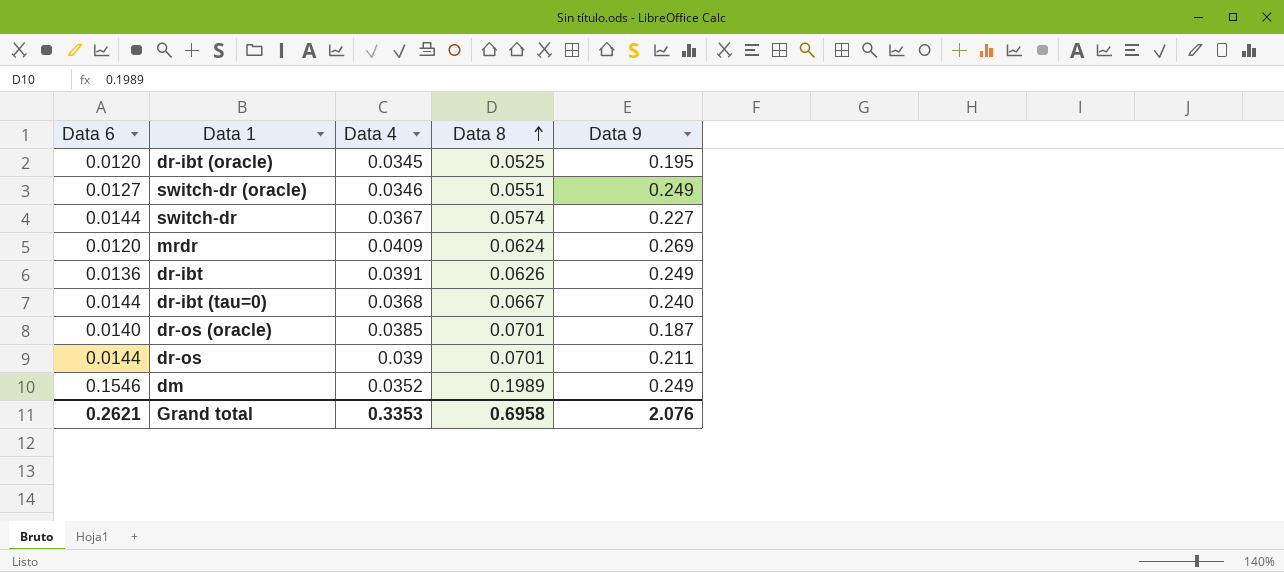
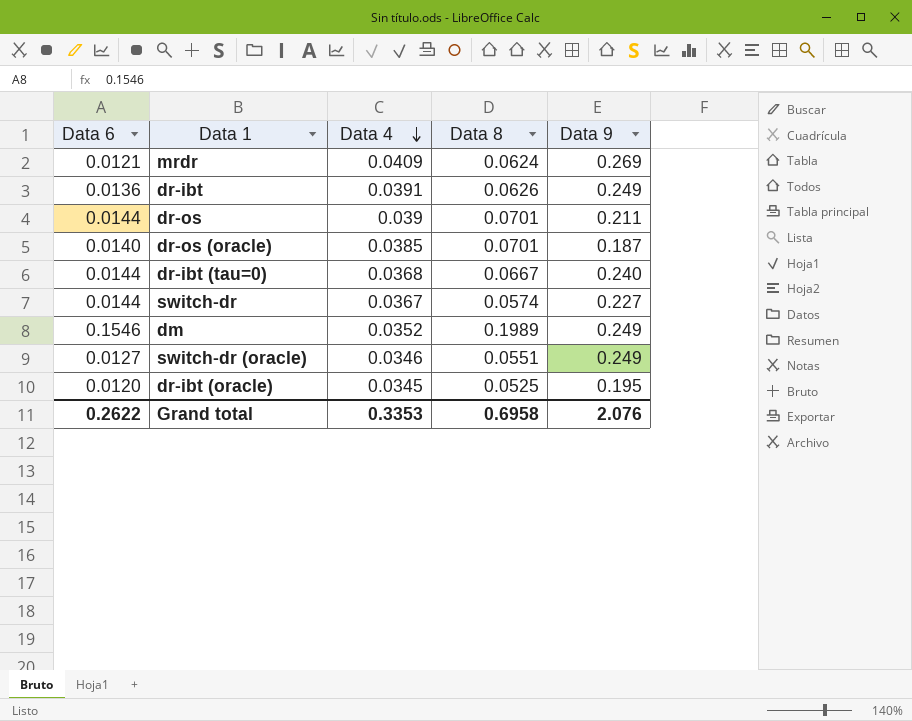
row order: Data 8 ascending -> Data 4 descending
mrdr | Data 6: 0.0120 -> 0.0121
Grand total | Data 6: 0.2621 -> 0.2622

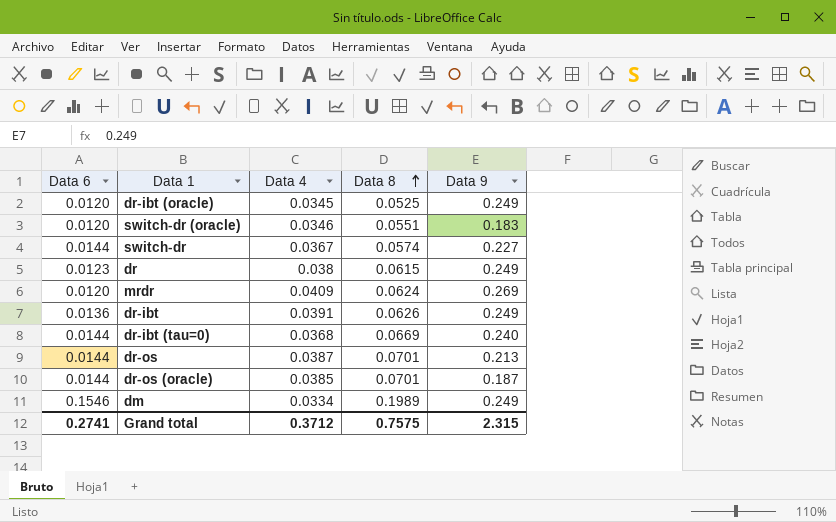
row order: Data 4 descending -> Data 8 ascending
dr-ibt (oracle) | Data 9: 0.195 -> 0.249
switch-dr (oracle) | Data 6: 0.0127 -> 0.0120
switch-dr (oracle) | Data 9: 0.249 -> 0.183
row dr: none -> 0.0123 | 0.038 | 0.0615 | 0.249
mrdr | Data 6: 0.0121 -> 0.0120
dr-ibt (tau=0) | Data 8: 0.0667 -> 0.0669
dr-os | Data 4: 0.039 -> 0.0387
dr-os | Data 9: 0.211 -> 0.213
dr-os (oracle) | Data 6: 0.0140 -> 0.0144
dm | Data 4: 0.0352 -> 0.0334
Grand total | Data 6: 0.2622 -> 0.2741
Grand total | Data 4: 0.3353 -> 0.3712
Grand total | Data 8: 0.6958 -> 0.7575
Grand total | Data 9: 2.076 -> 2.315

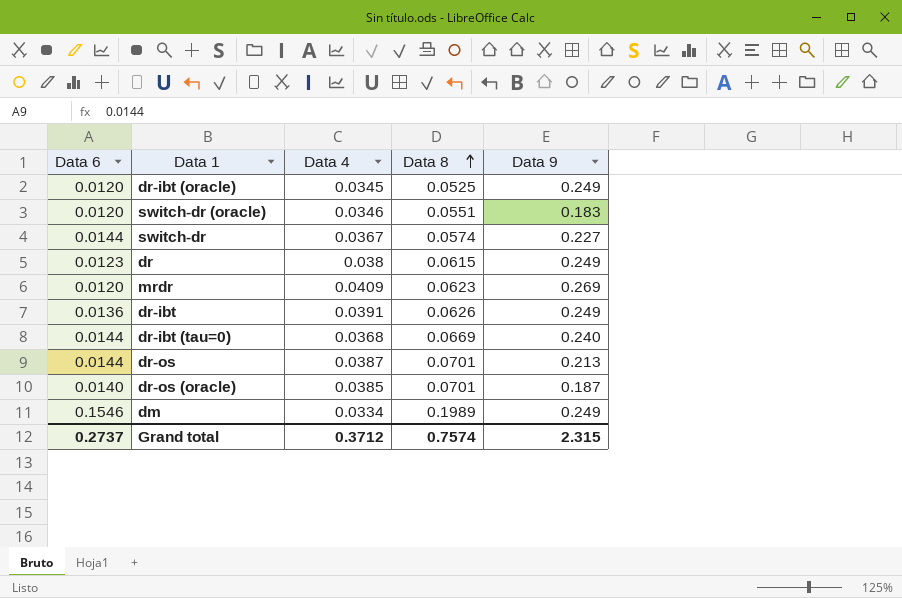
mrdr | Data 8: 0.0624 -> 0.0623
dr-os (oracle) | Data 6: 0.0144 -> 0.0140
Grand total | Data 6: 0.2741 -> 0.2737
Grand total | Data 8: 0.7575 -> 0.7574

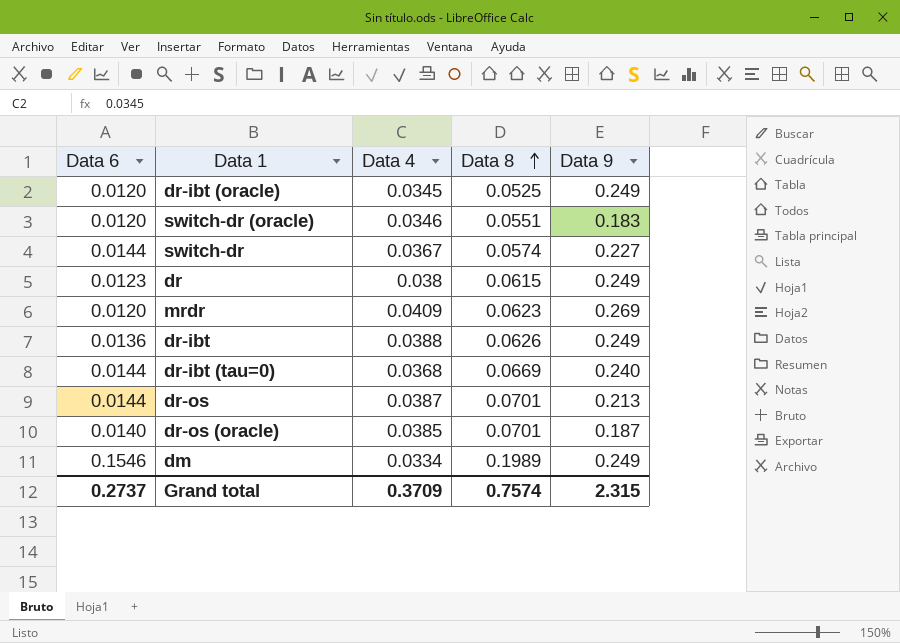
dr-ibt | Data 4: 0.0391 -> 0.0388
Grand total | Data 4: 0.3712 -> 0.3709

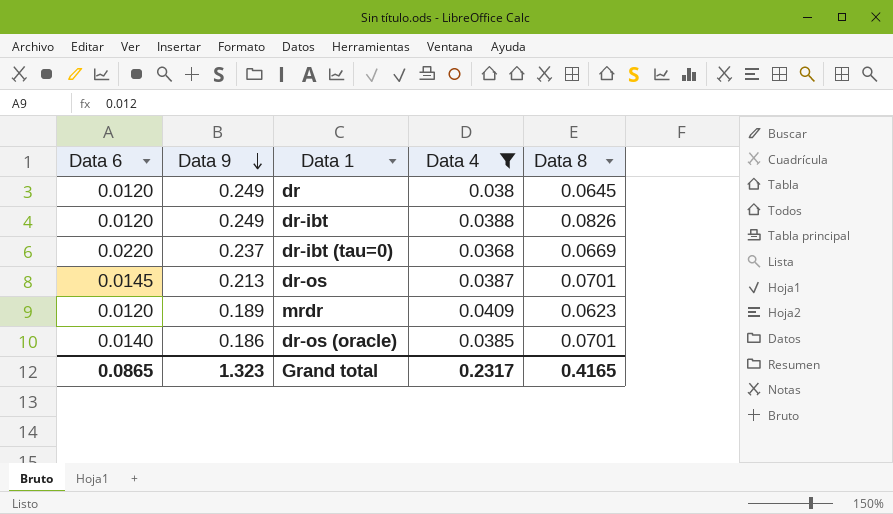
filter: none -> Data 4 >= 0.0368
row order: Data 8 ascending -> Data 9 descending
column Data 9 | position: 5 -> 2
dr | Data 6: 0.0123 -> 0.0120
dr | Data 8: 0.0615 -> 0.0645
dr-ibt | Data 6: 0.0136 -> 0.0120
dr-ibt | Data 8: 0.0626 -> 0.0826
dr-ibt (tau=0) | Data 6: 0.0144 -> 0.0220
dr-ibt (tau=0) | Data 9: 0.240 -> 0.237
dr-os | Data 6: 0.0144 -> 0.0145
mrdr | Data 9: 0.269 -> 0.189
dr-os (oracle) | Data 9: 0.187 -> 0.186
Grand total | Data 6: 0.2737 -> 0.0865
Grand total | Data 9: 2.315 -> 1.323
Grand total | Data 4: 0.3709 -> 0.2317
Grand total | Data 8: 0.7574 -> 0.4165

